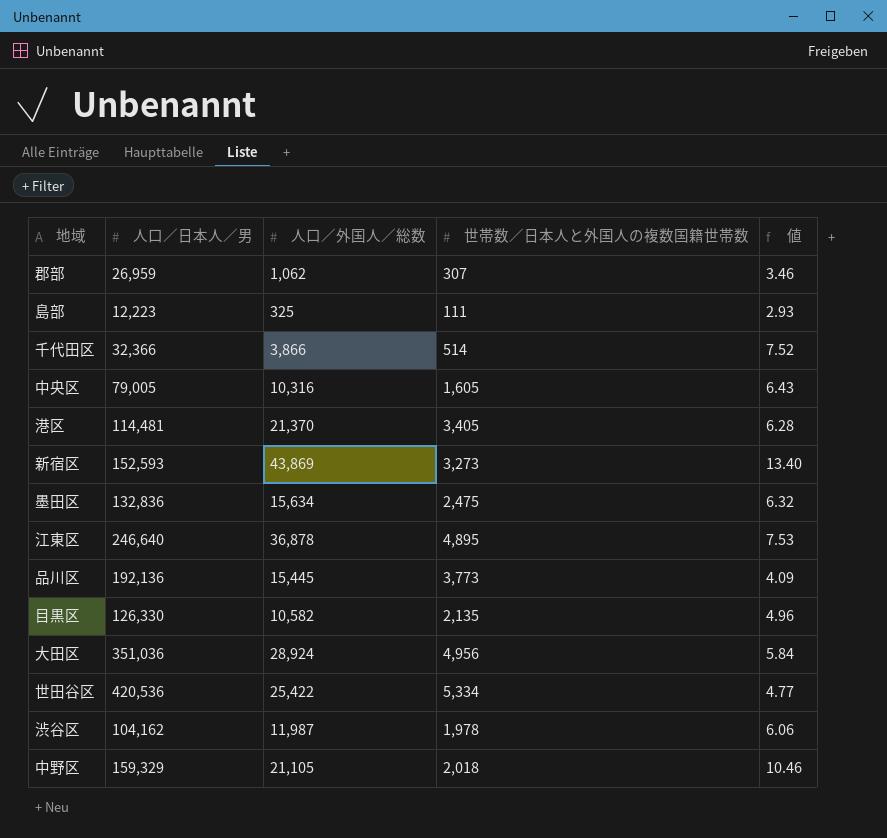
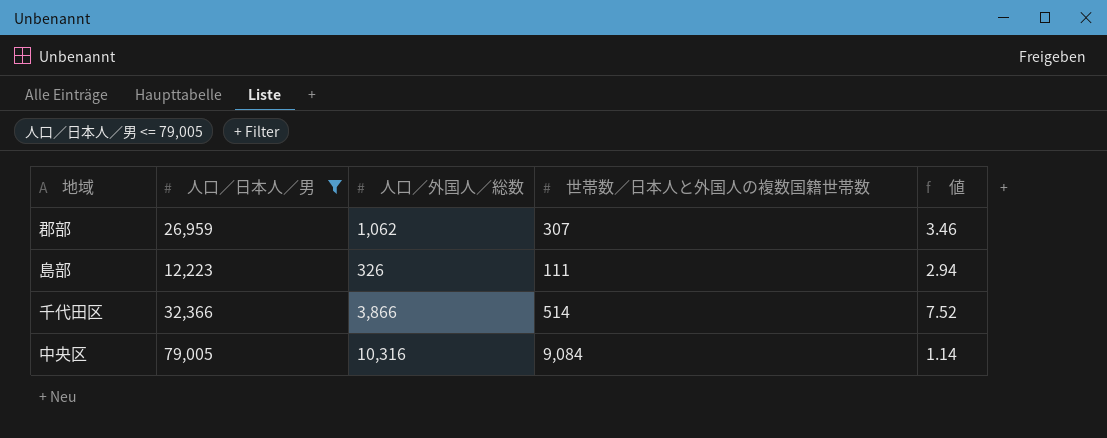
filter: none -> 人口／日本人／男 <= 79,005
島部 | 人口／外国人／総数: 325 -> 326
島部 | 値: 2.93 -> 2.94
中央区 | 世帯数／日本人と外国人の複数国籍世帯数: 1,605 -> 9,084
中央区 | 値: 6.43 -> 1.14

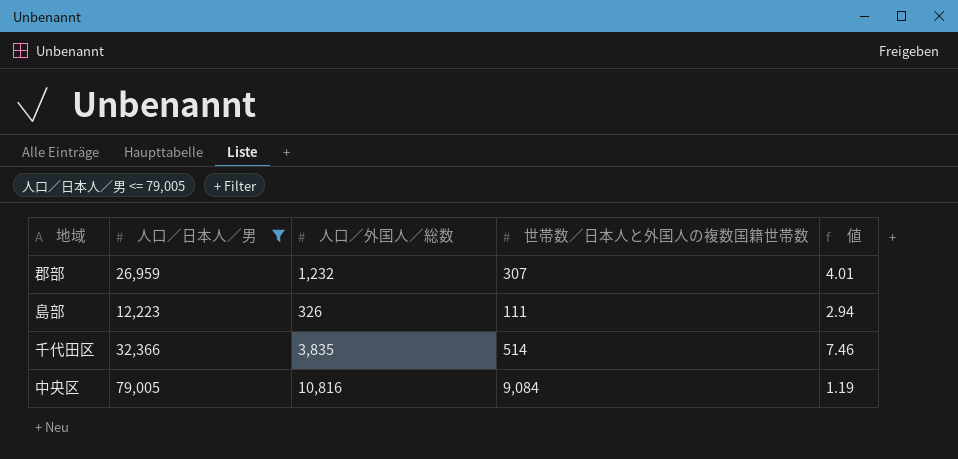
郡部 | 人口／外国人／総数: 1,062 -> 1,232
郡部 | 値: 3.46 -> 4.01
千代田区 | 人口／外国人／総数: 3,866 -> 3,835
千代田区 | 値: 7.52 -> 7.46
中央区 | 人口／外国人／総数: 10,316 -> 10,816
中央区 | 値: 1.14 -> 1.19

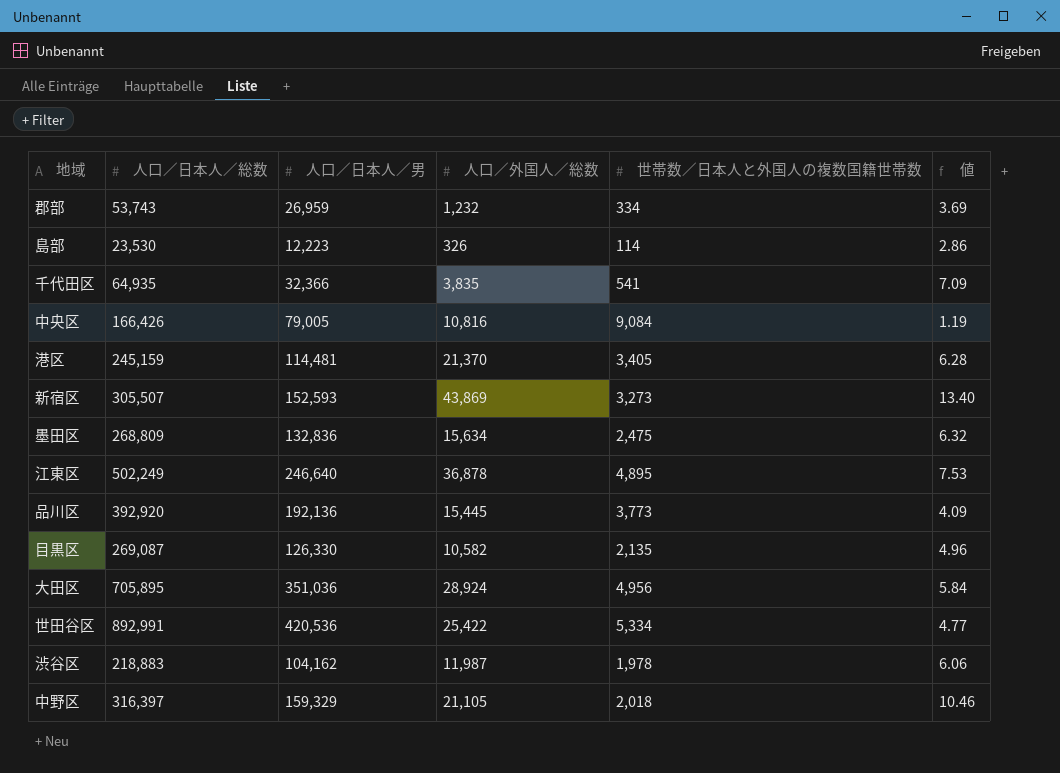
filter: 人口／日本人／男 <= 79,005 -> none
column 人口／日本人／総数 | position: none -> 2
郡部 | 世帯数／日本人と外国人の複数国籍世帯数: 307 -> 334
郡部 | 値: 4.01 -> 3.69
島部 | 世帯数／日本人と外国人の複数国籍世帯数: 111 -> 114
島部 | 値: 2.94 -> 2.86
千代田区 | 世帯数／日本人と外国人の複数国籍世帯数: 514 -> 541
千代田区 | 値: 7.46 -> 7.09

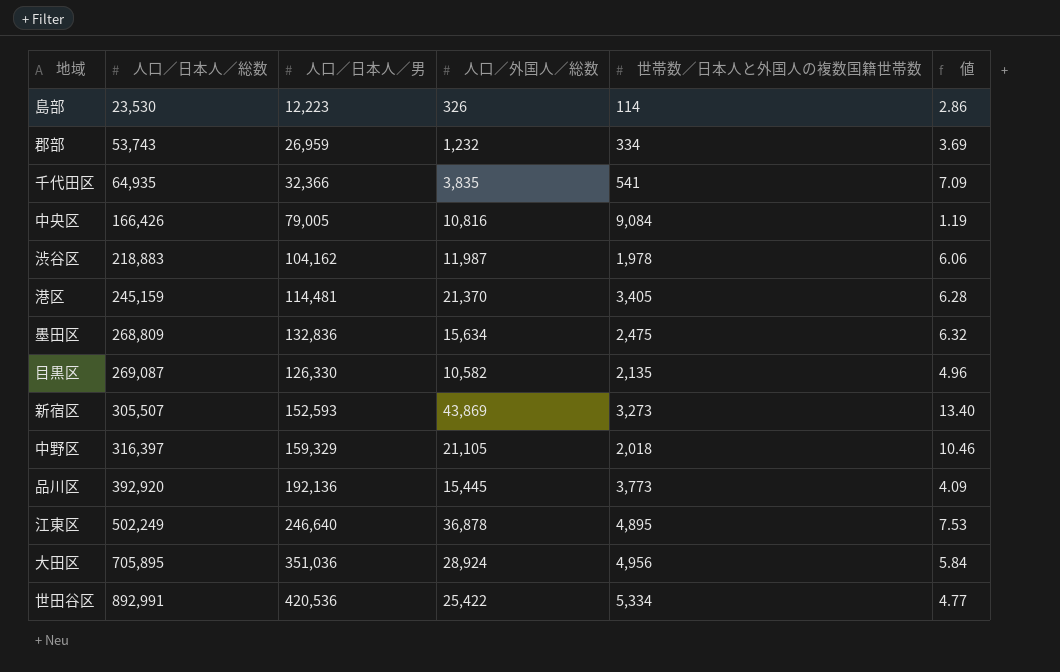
row order: none -> 人口／日本人／総数 ascending

